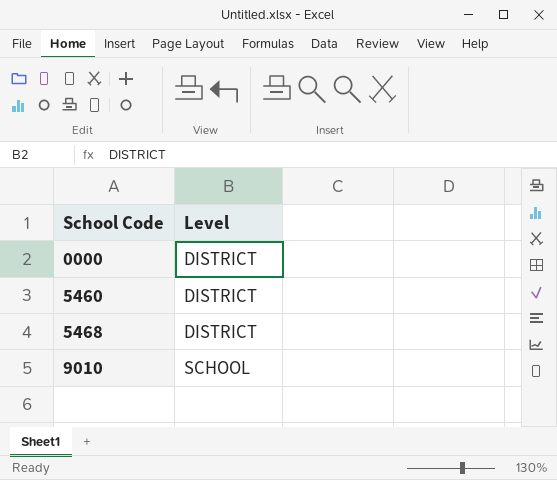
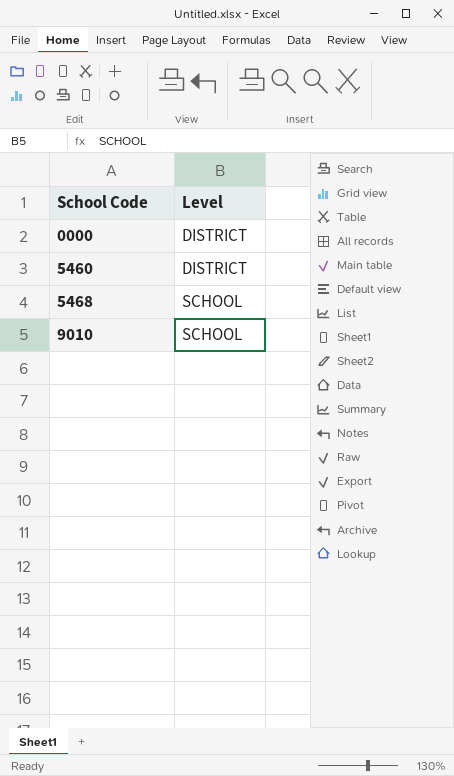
5468 | Level: DISTRICT -> SCHOOL

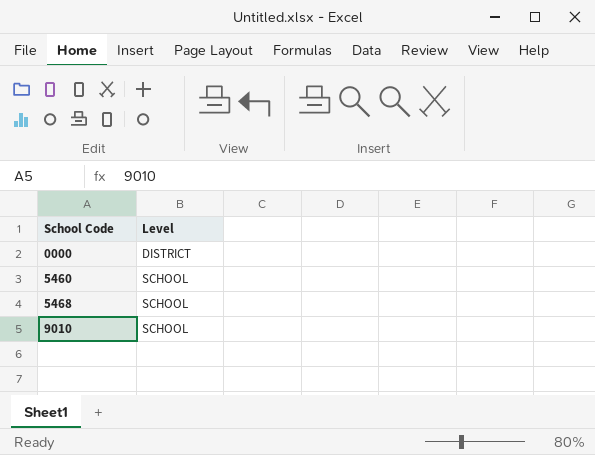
5460 | Level: DISTRICT -> SCHOOL

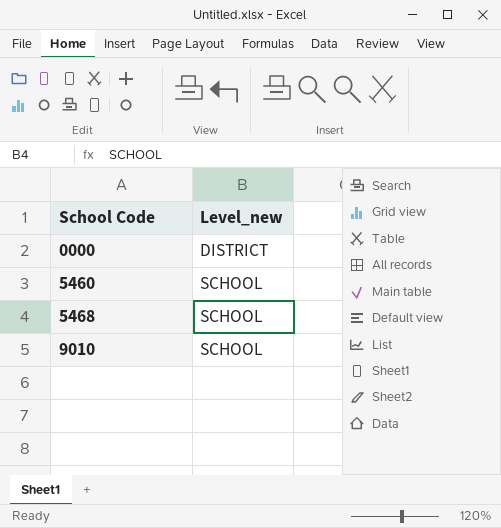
column name: Level -> Level_new

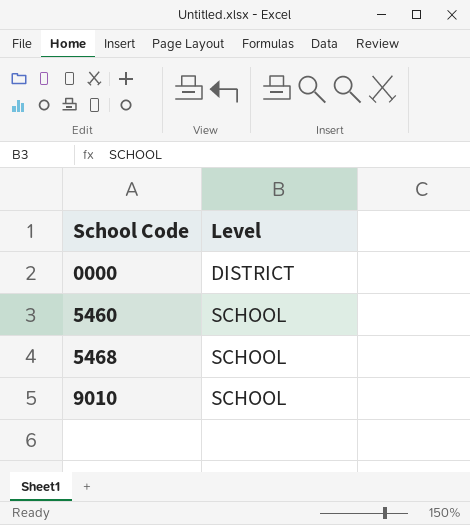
column name: Level_new -> Level

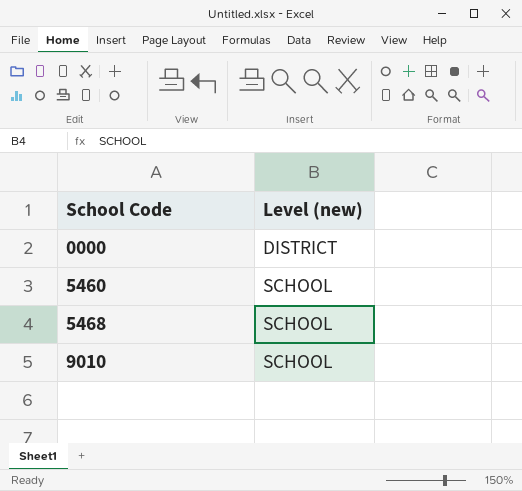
column name: Level -> Level (new)

